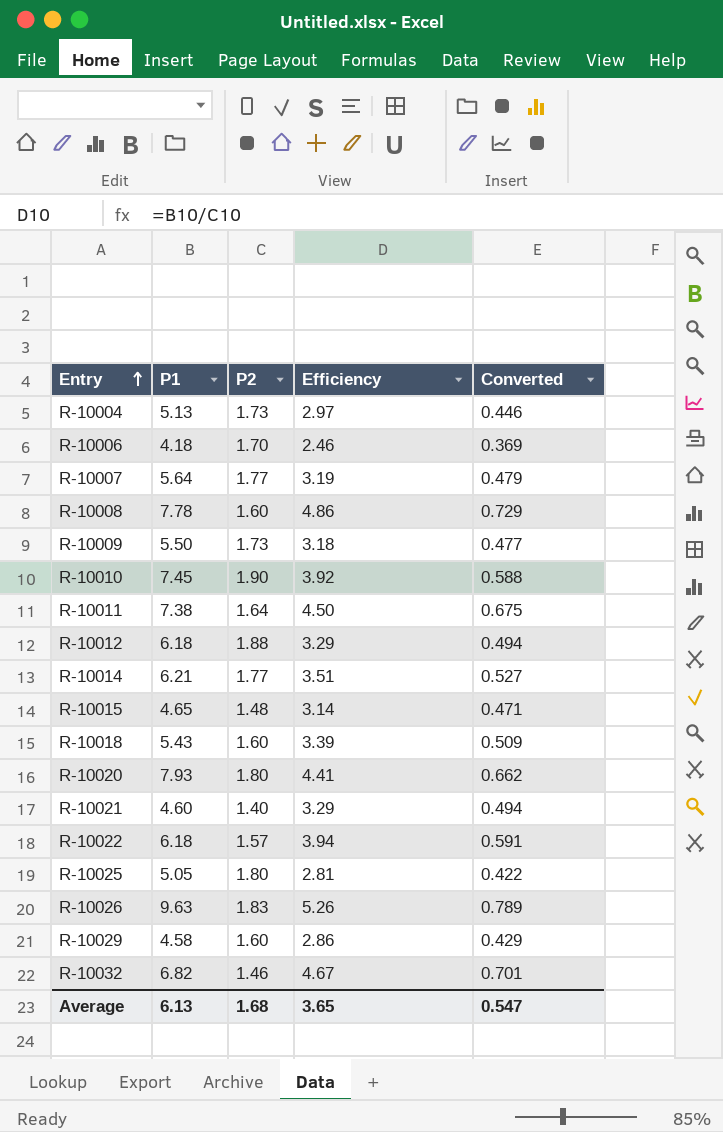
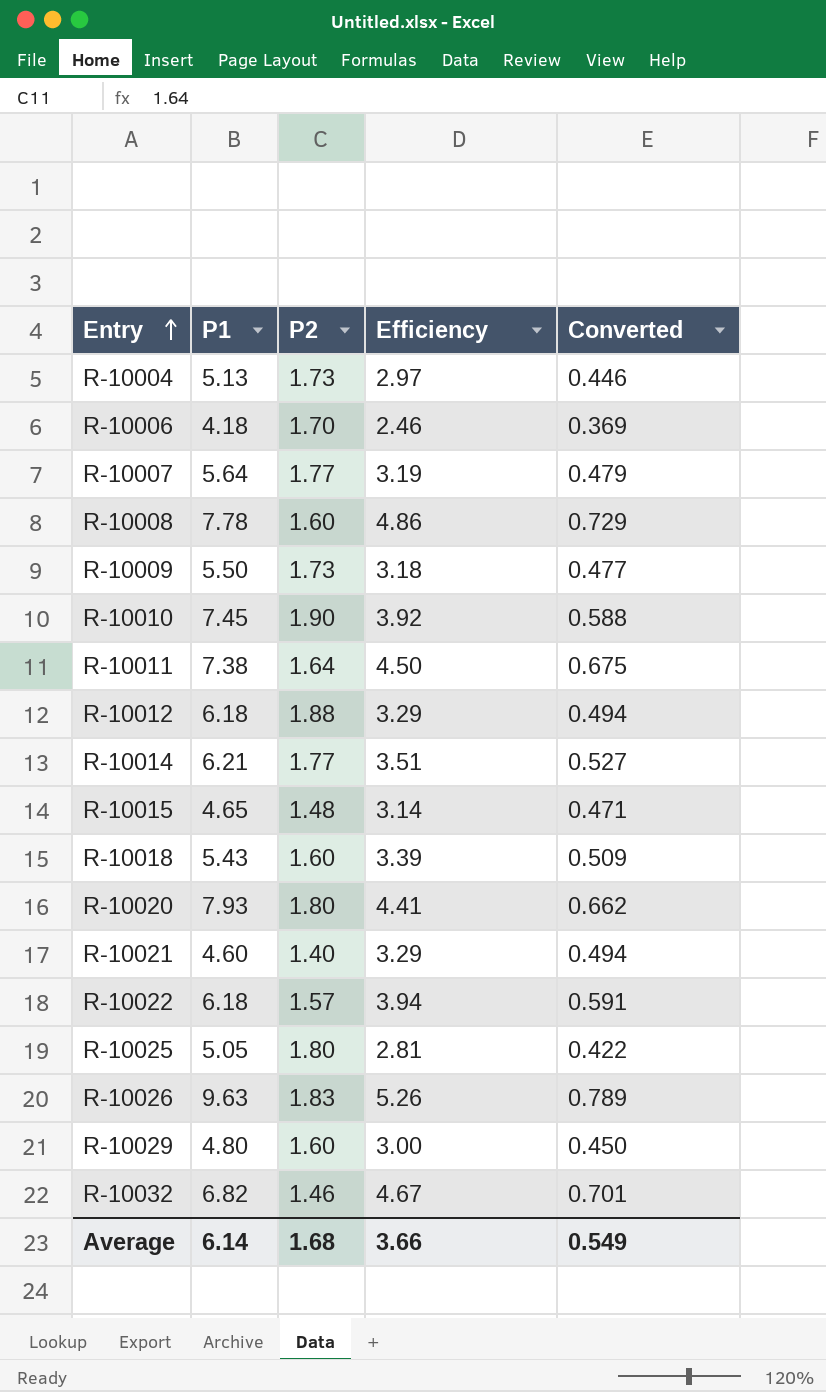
R-10029 | P1: 4.58 -> 4.80
R-10029 | Efficiency: 2.86 -> 3.00
R-10029 | Converted: 0.429 -> 0.450
Average | P1: 6.13 -> 6.14
Average | Efficiency: 3.65 -> 3.66
Average | Converted: 0.547 -> 0.549

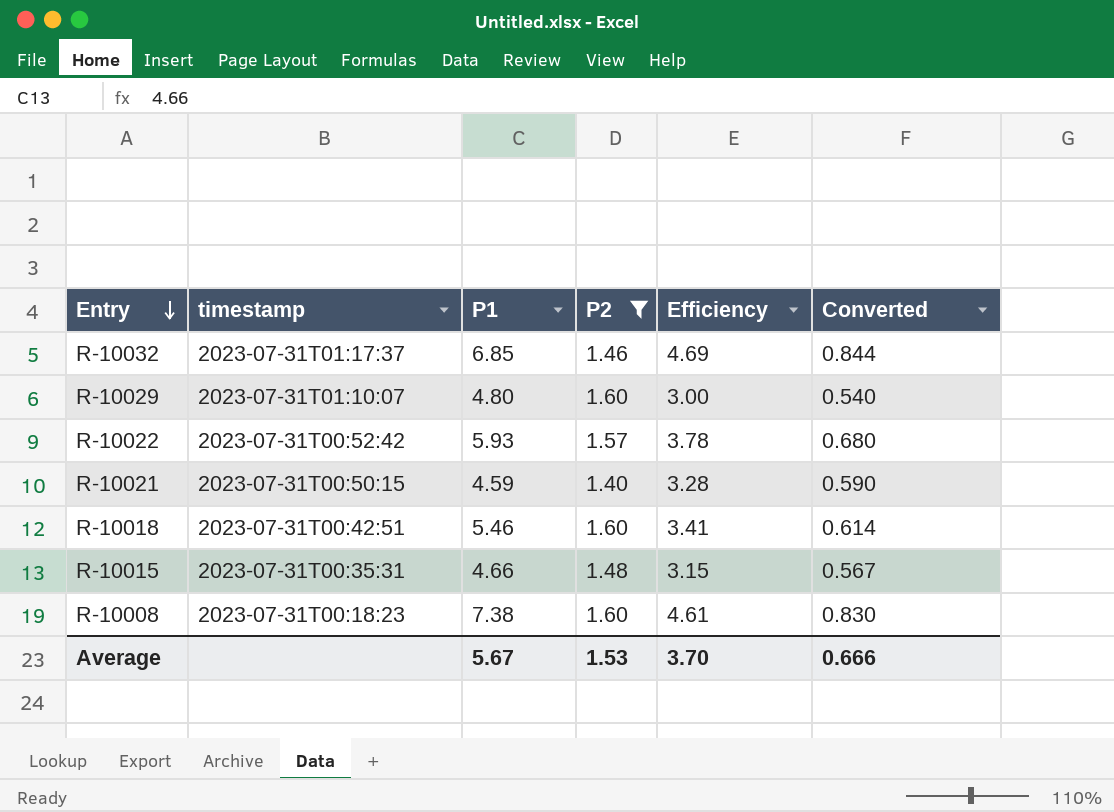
filter: none -> P2 <= 1.60
row order: Entry ascending -> Entry descending
column timestamp | position: none -> 2
column Converted | formula: [Efficiency] * 0.15 -> [Efficiency] * 0.18
R-10032 | P1: 6.82 -> 6.85
R-10032 | Efficiency: 4.67 -> 4.69
R-10022 | P1: 6.18 -> 5.93
R-10022 | Efficiency: 3.94 -> 3.78
R-10021 | P1: 4.60 -> 4.59
R-10021 | Efficiency: 3.29 -> 3.28
R-10018 | P1: 5.43 -> 5.46
R-10018 | Efficiency: 3.39 -> 3.41
R-10015 | P1: 4.65 -> 4.66
R-10015 | Efficiency: 3.14 -> 3.15
R-10008 | P1: 7.78 -> 7.38
R-10008 | Efficiency: 4.86 -> 4.61
Average | P1: 6.14 -> 5.67
Average | P2: 1.68 -> 1.53
Average | Efficiency: 3.66 -> 3.70
Average | Converted: 0.549 -> 0.666

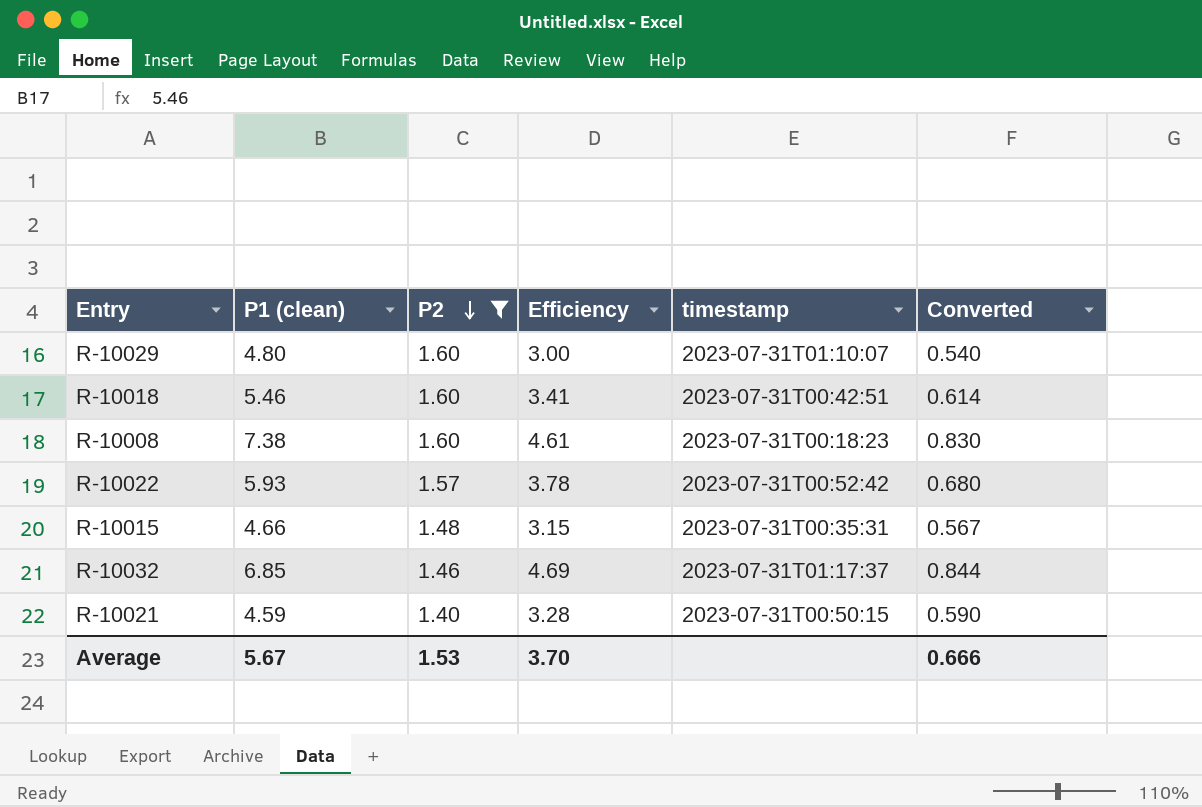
row order: Entry descending -> P2 descending
column name: P1 -> P1 (clean)
column timestamp | position: 2 -> 5

